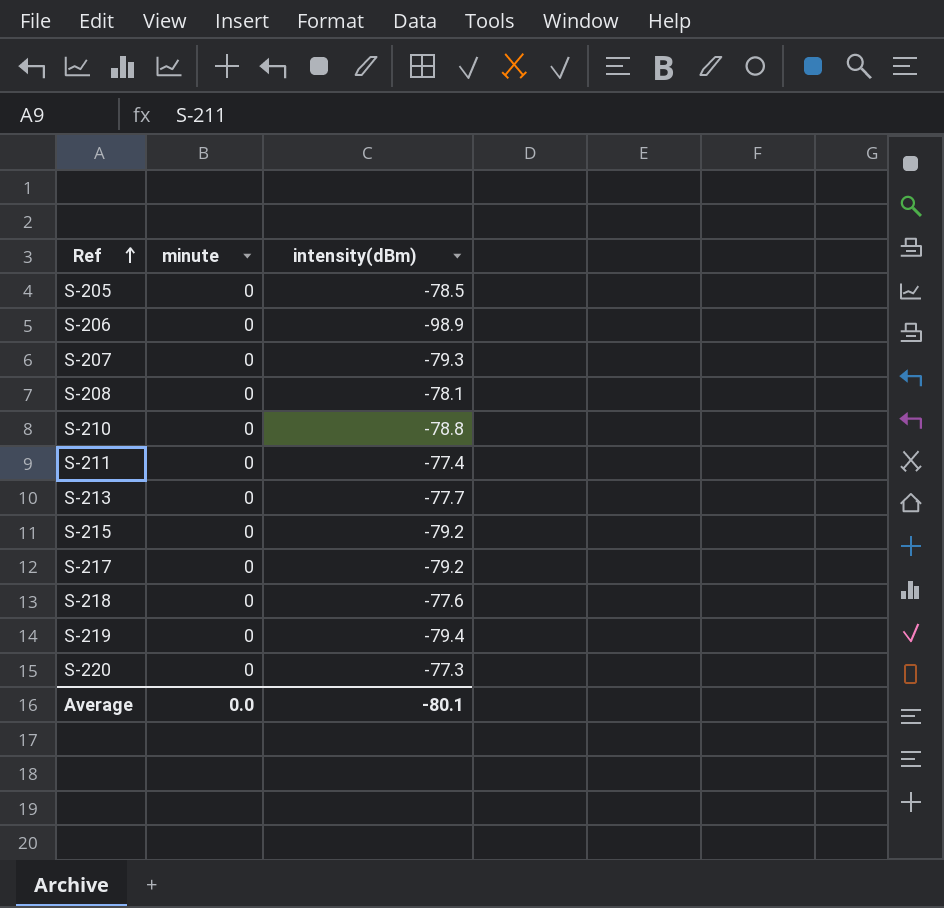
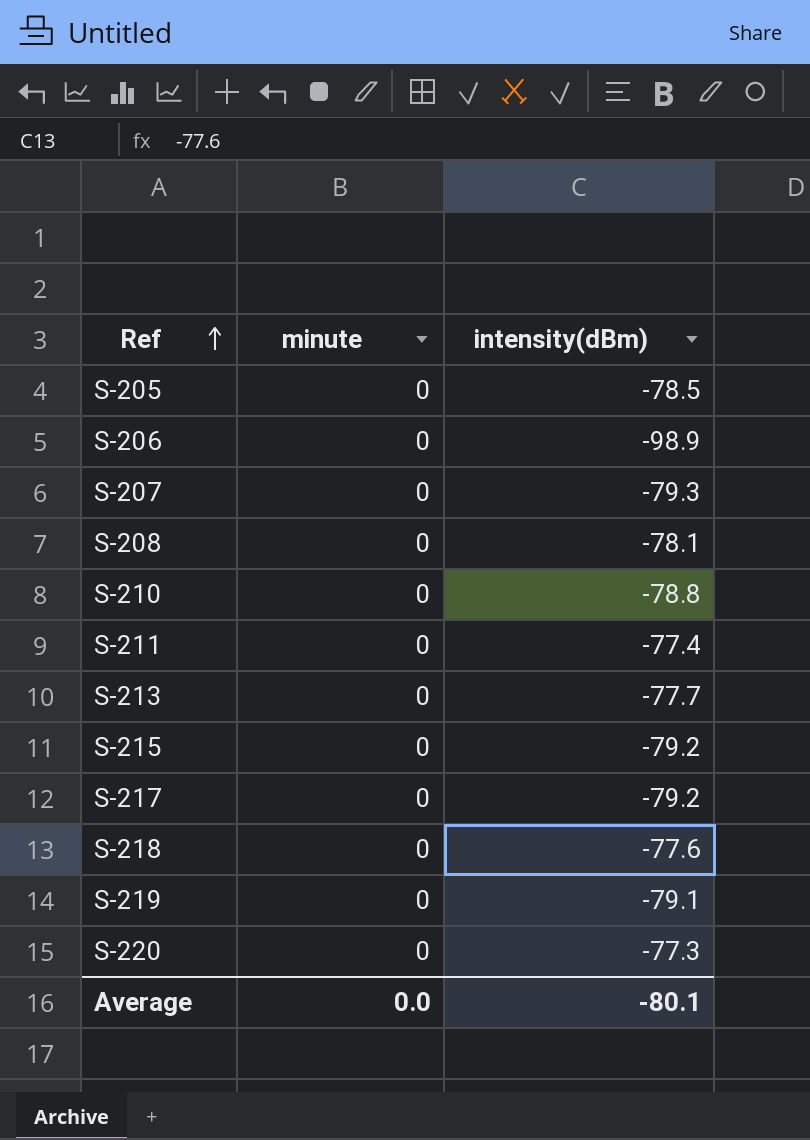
S-219 | intensity(dBm): -79.4 -> -79.1

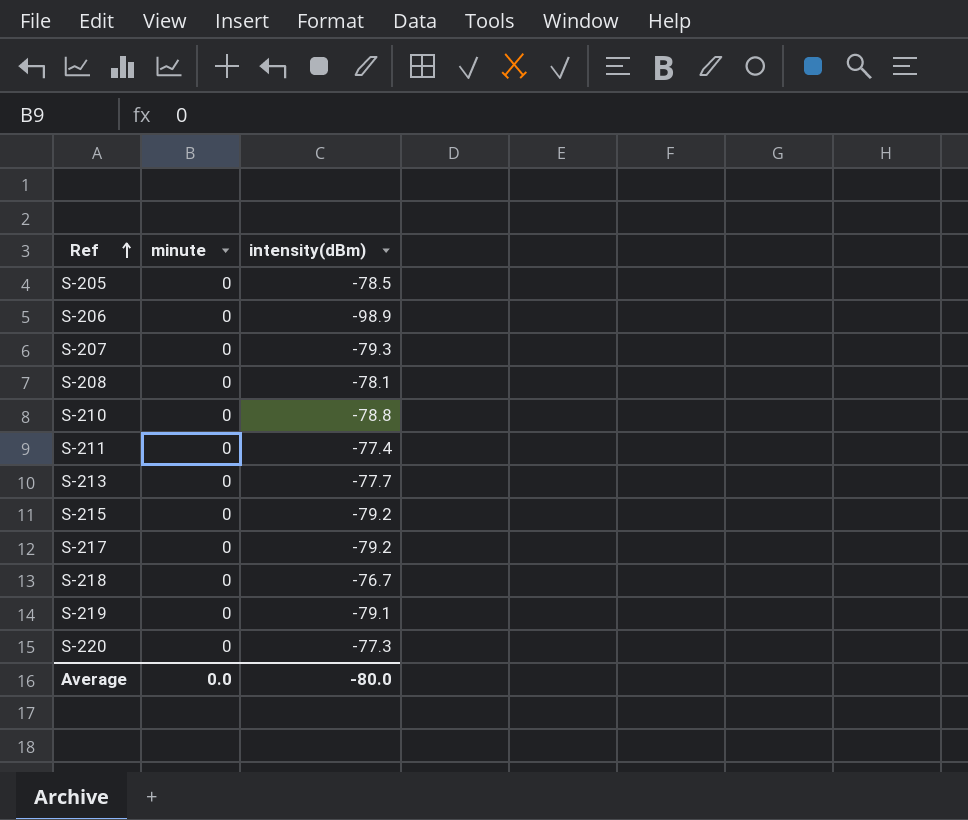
S-218 | intensity(dBm): -77.6 -> -76.7
Average | intensity(dBm): -80.1 -> -80.0

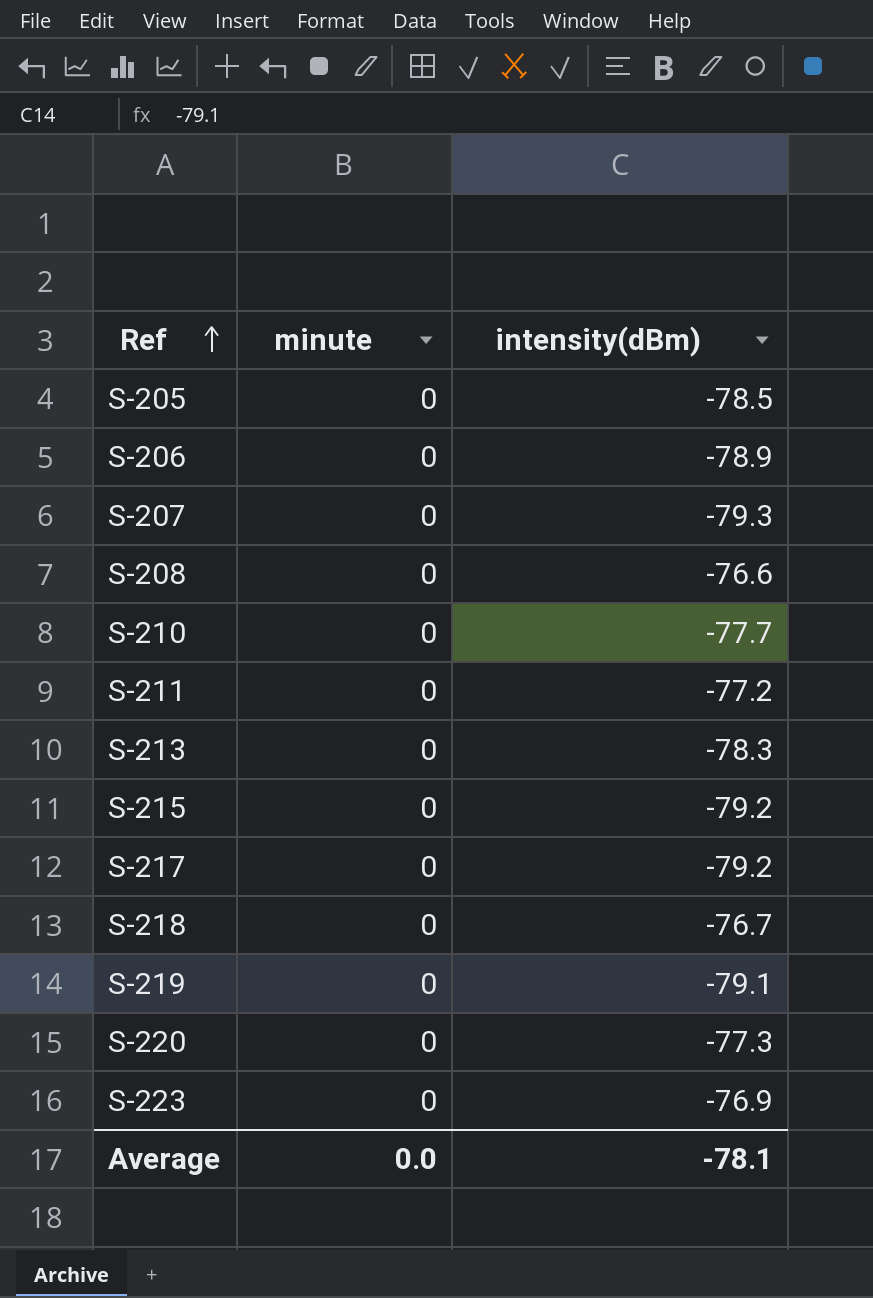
S-206 | intensity(dBm): -98.9 -> -78.9
S-208 | intensity(dBm): -78.1 -> -76.6
S-210 | intensity(dBm): -78.8 -> -77.7
S-211 | intensity(dBm): -77.4 -> -77.2
S-213 | intensity(dBm): -77.7 -> -78.3
row S-223: none -> 0 | -76.9
Average | intensity(dBm): -80.0 -> -78.1

